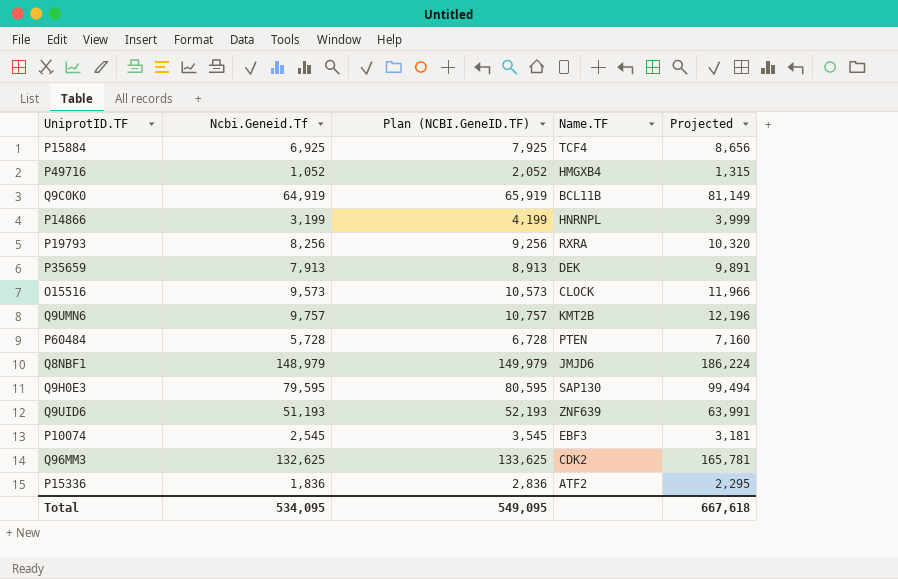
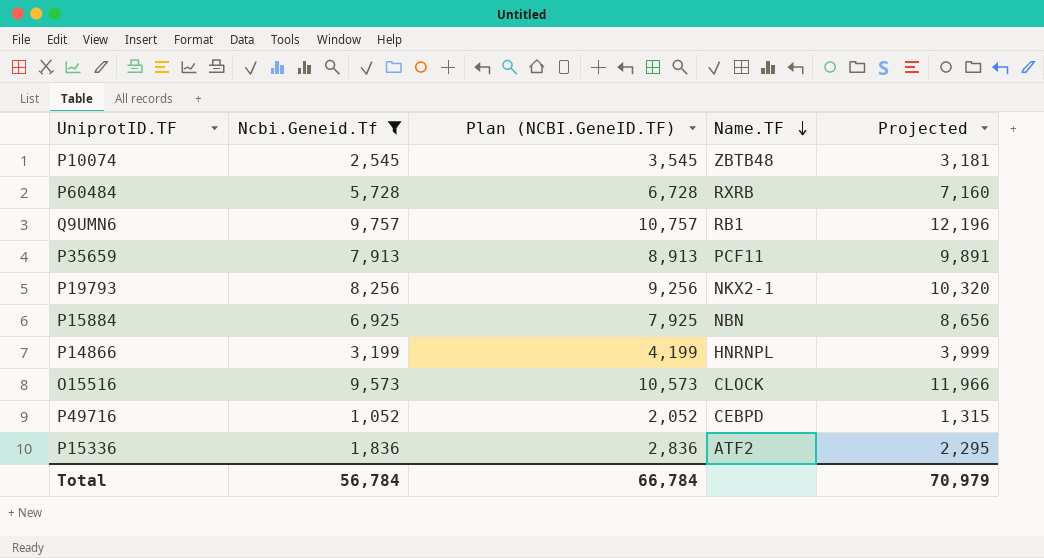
filter: none -> Ncbi.Geneid.Tf <= 9,757
row order: none -> Name.TF descending
P10074 | Name.TF: EBF3 -> ZBTB48
P60484 | Name.TF: PTEN -> RXRB
Q9UMN6 | Name.TF: KMT2B -> RB1
P35659 | Name.TF: DEK -> PCF11
P19793 | Name.TF: RXRA -> NKX2-1
P15884 | Name.TF: TCF4 -> NBN
P49716 | Name.TF: HMGXB4 -> CEBPD
Total | Ncbi.Geneid.Tf: 534,095 -> 56,784
Total | Plan (NCBI.GeneID.TF): 549,095 -> 66,784
Total | Projected: 667,618 -> 70,979

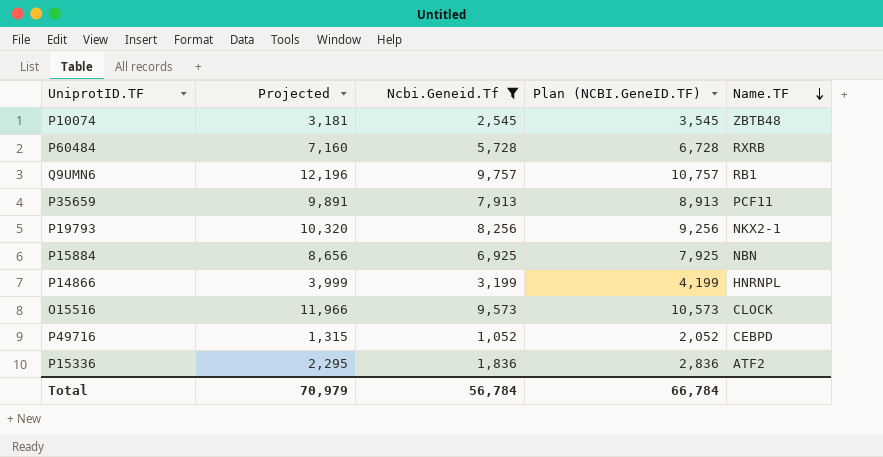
column Projected | position: 5 -> 2

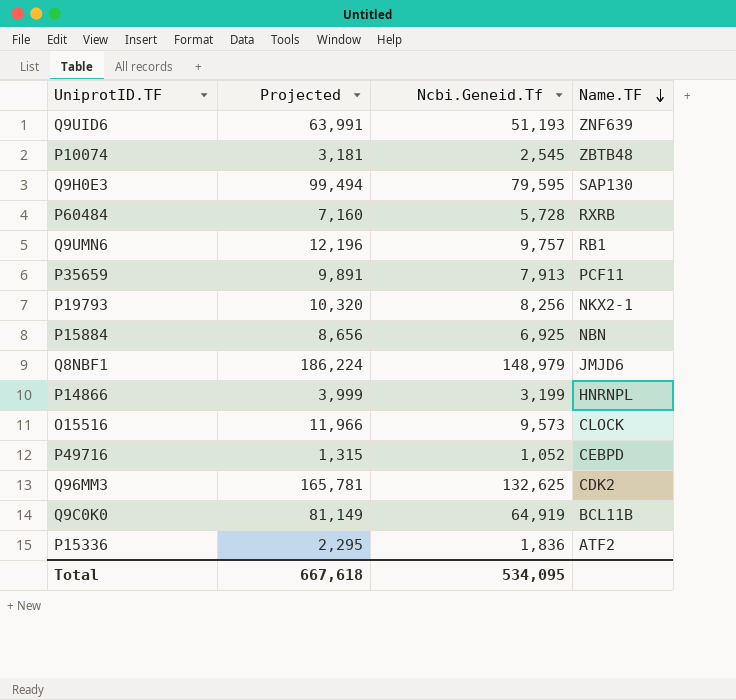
filter: Ncbi.Geneid.Tf <= 9,757 -> none
column Plan (NCBI.GeneID.TF) | formula: [Ncbi.Geneid.Tf] + 1000 -> none
Total | Projected: 70,979 -> 667,618
Total | Ncbi.Geneid.Tf: 56,784 -> 534,095

